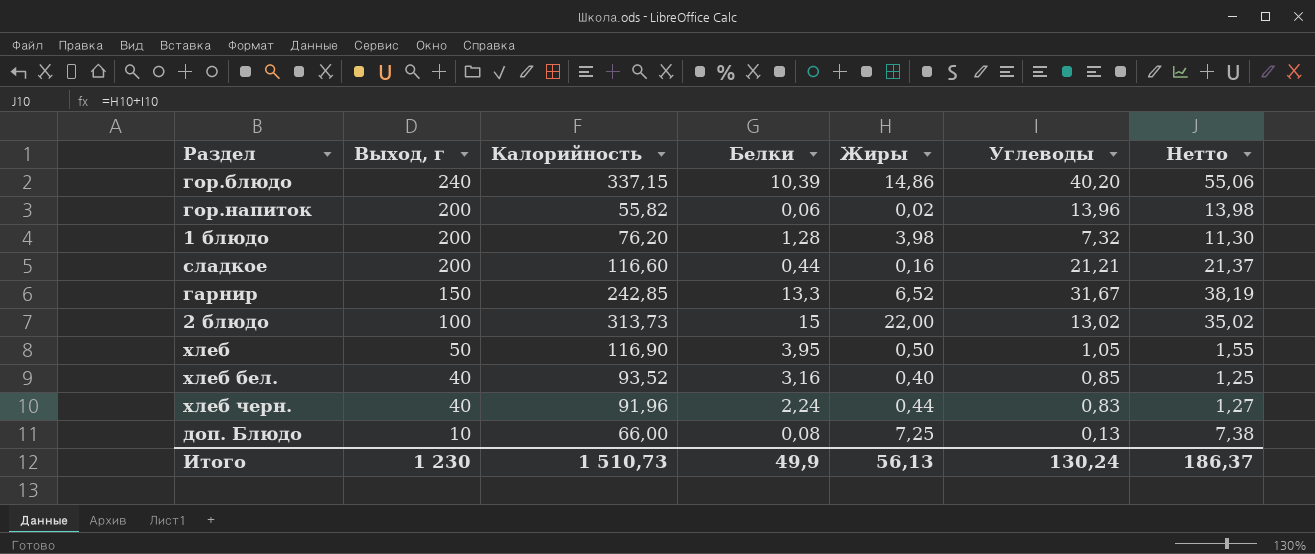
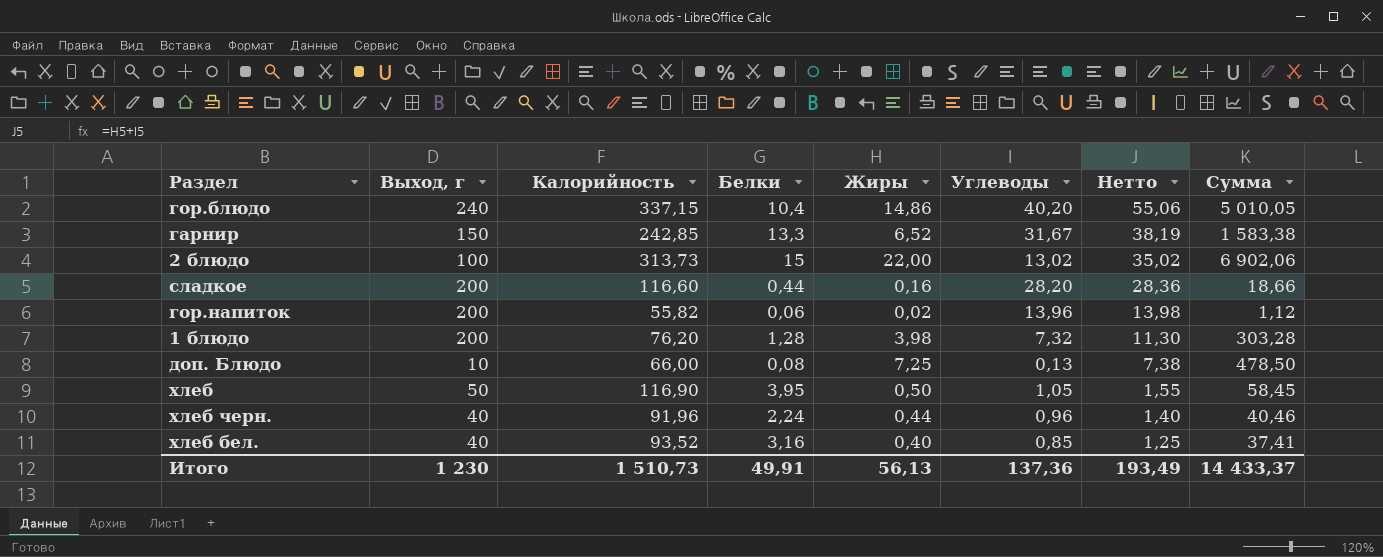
row order: Выход, г descending -> Нетто descending
column Сумма | formula: none -> [Калорийность] * [Жиры]
гор.блюдо | Белки: 10,39 -> 10,4
сладкое | Углеводы: 21,21 -> 28,20
сладкое | Нетто: 21,37 -> 28,36
хлеб черн. | Углеводы: 0,83 -> 0,96
хлеб черн. | Нетто: 1,27 -> 1,40
Итого | Белки: 49,9 -> 49,91
Итого | Углеводы: 130,24 -> 137,36
Итого | Нетто: 186,37 -> 193,49

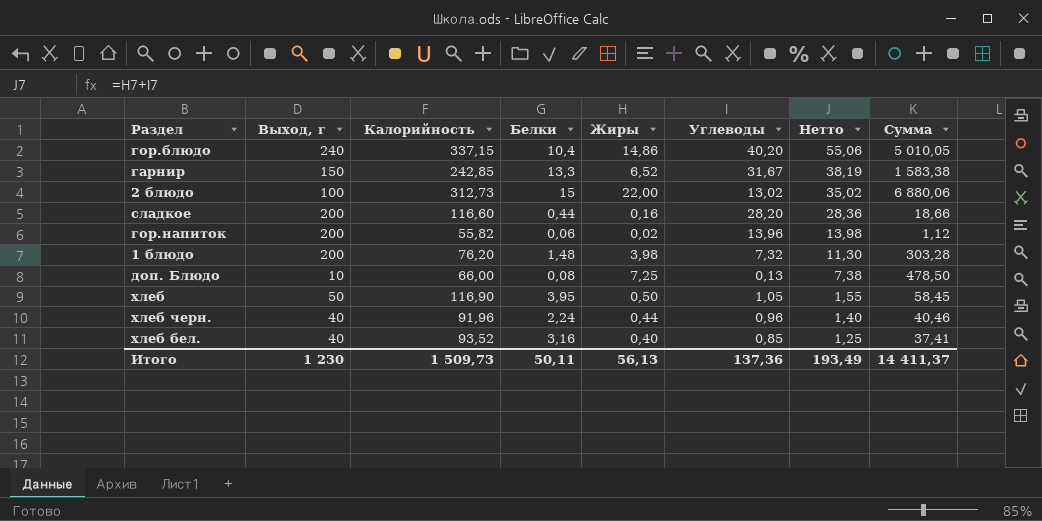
2 блюдо | Калорийность: 313,73 -> 312,73
2 блюдо | Сумма: 6 902,06 -> 6 880,06
1 блюдо | Белки: 1,28 -> 1,48
Итого | Калорийность: 1 510,73 -> 1 509,73
Итого | Белки: 49,91 -> 50,11
Итого | Сумма: 14 433,37 -> 14 411,37

